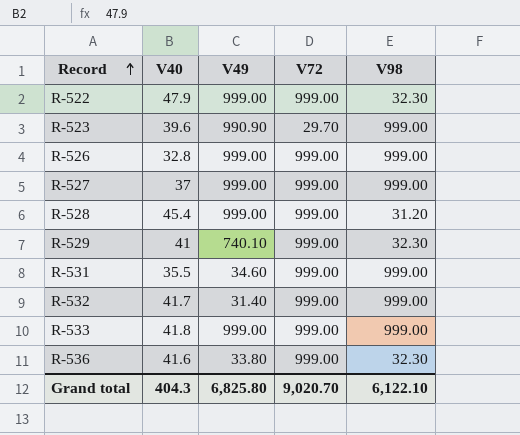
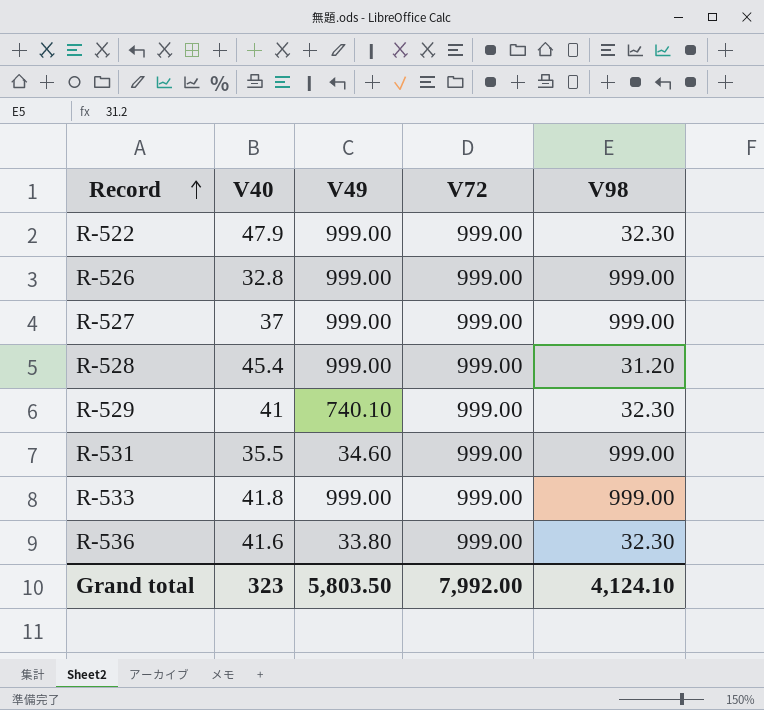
row R-523: 39.6 | 990.90 | 29.70 | 999.00 -> none
row R-532: 41.7 | 31.40 | 999.00 | 999.00 -> none
Grand total | V40: 404.3 -> 323
Grand total | V49: 6,825.80 -> 5,803.50
Grand total | V72: 9,020.70 -> 7,992.00
Grand total | V98: 6,122.10 -> 4,124.10

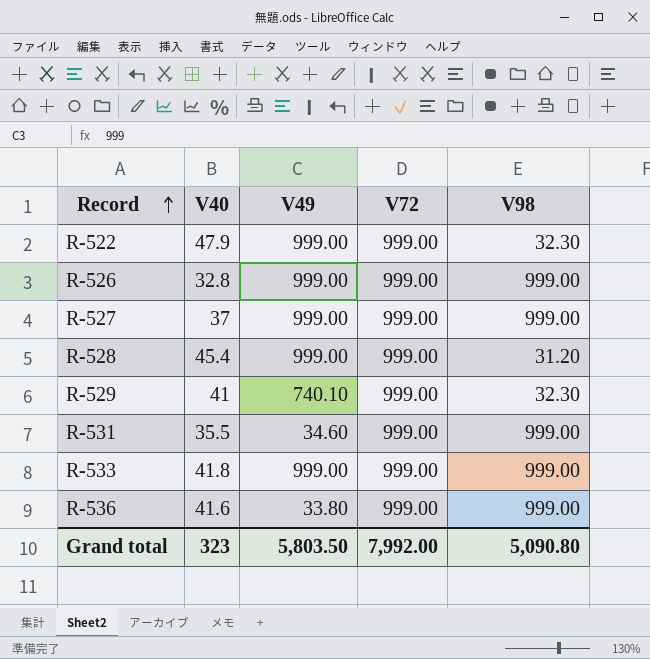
R-536 | V98: 32.30 -> 999.00
Grand total | V98: 4,124.10 -> 5,090.80

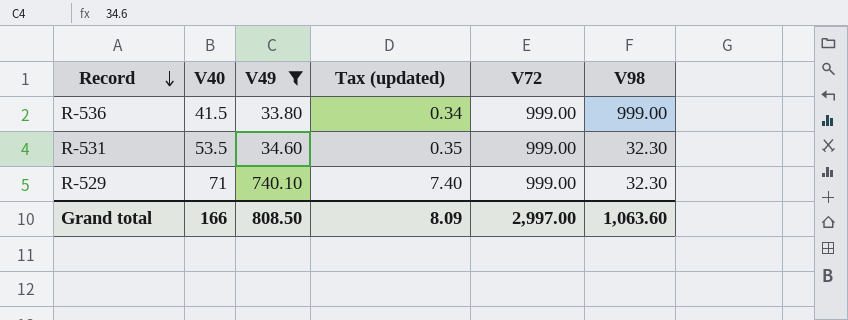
filter: none -> V49 != 999.00
row order: Record ascending -> Record descending
column Tax (updated) | formula: none -> [V49] * 0.01
R-536 | V40: 41.6 -> 41.5
R-531 | V40: 35.5 -> 53.5
R-531 | V98: 999.00 -> 32.30
R-529 | V40: 41 -> 71
Grand total | V40: 323 -> 166
Grand total | V49: 5,803.50 -> 808.50
Grand total | V72: 7,992.00 -> 2,997.00
Grand total | V98: 5,090.80 -> 1,063.60

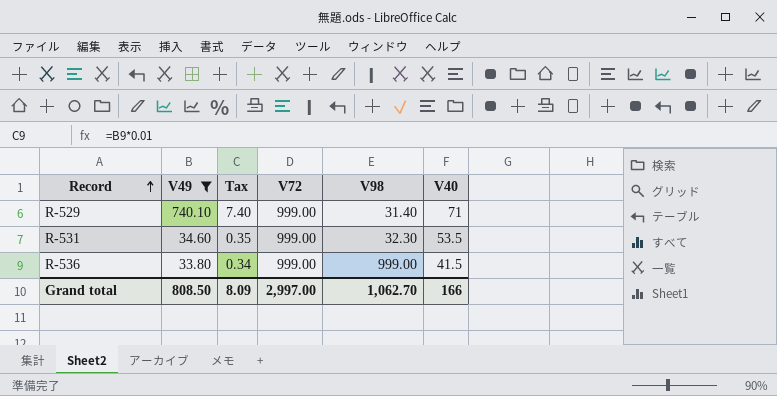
row order: Record descending -> Record ascending
column name: Tax (updated) -> Tax
column V40 | position: 2 -> 6
R-529 | V98: 32.30 -> 31.40
Grand total | V98: 1,063.60 -> 1,062.70

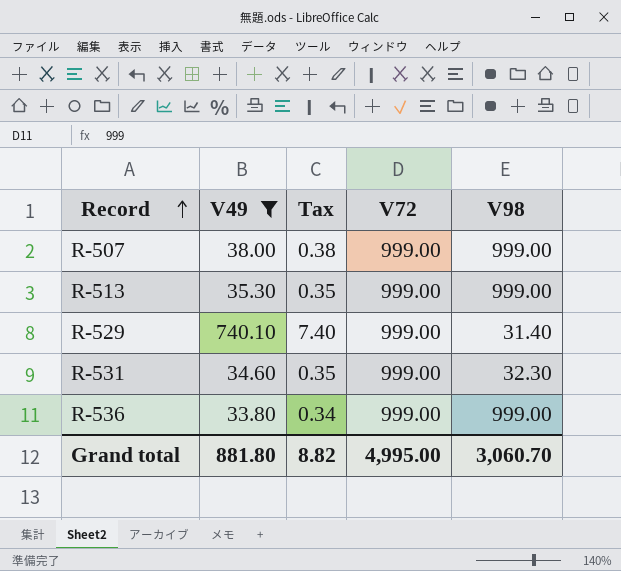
column V40 | position: 6 -> none
row R-507: none -> 38.00 | 0.38 | 999.00 | 999.00
row R-513: none -> 35.30 | 0.35 | 999.00 | 999.00
Grand total | V49: 808.50 -> 881.80
Grand total | Tax: 8.09 -> 8.82
Grand total | V72: 2,997.00 -> 4,995.00
Grand total | V98: 1,062.70 -> 3,060.70

